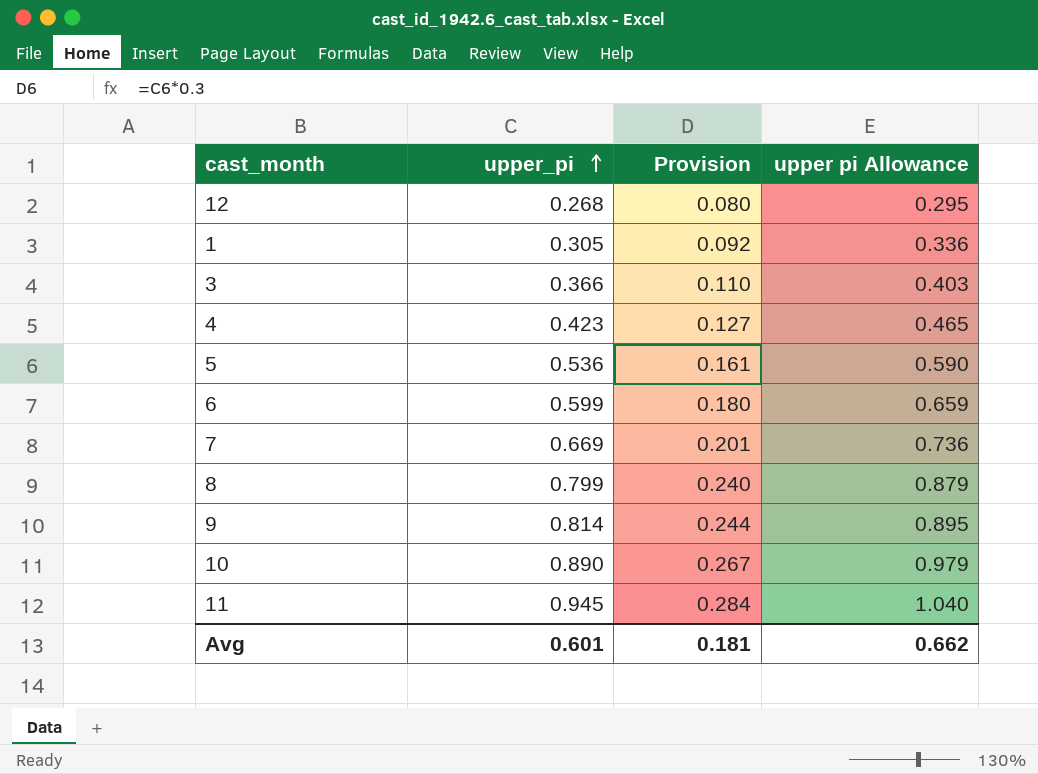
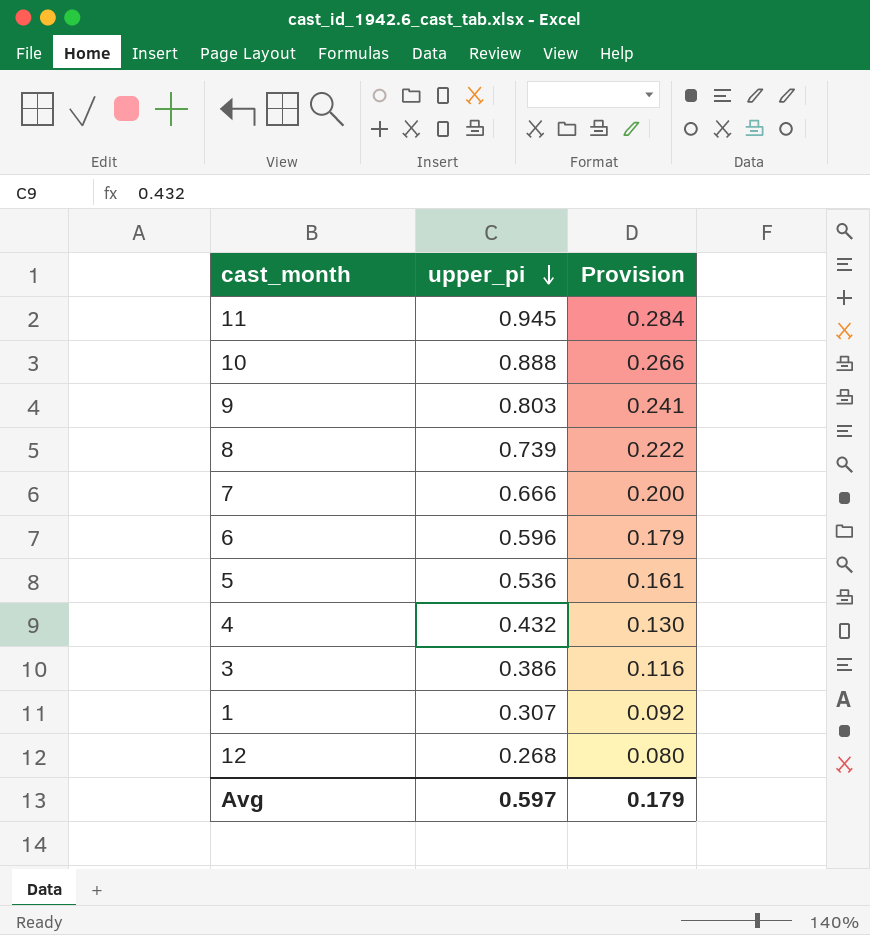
row order: upper_pi ascending -> upper_pi descending
column upper pi Allowance | formula: [upper_pi] * 1.1 -> none
10 | upper_pi: 0.890 -> 0.888
10 | Provision: 0.267 -> 0.266
9 | upper_pi: 0.814 -> 0.803
9 | Provision: 0.244 -> 0.241
8 | upper_pi: 0.799 -> 0.739
8 | Provision: 0.240 -> 0.222
7 | upper_pi: 0.669 -> 0.666
7 | Provision: 0.201 -> 0.200
6 | upper_pi: 0.599 -> 0.596
6 | Provision: 0.180 -> 0.179
4 | upper_pi: 0.423 -> 0.432
4 | Provision: 0.127 -> 0.130
3 | upper_pi: 0.366 -> 0.386
3 | Provision: 0.110 -> 0.116
1 | upper_pi: 0.305 -> 0.307
Avg | upper_pi: 0.601 -> 0.597
Avg | Provision: 0.181 -> 0.179

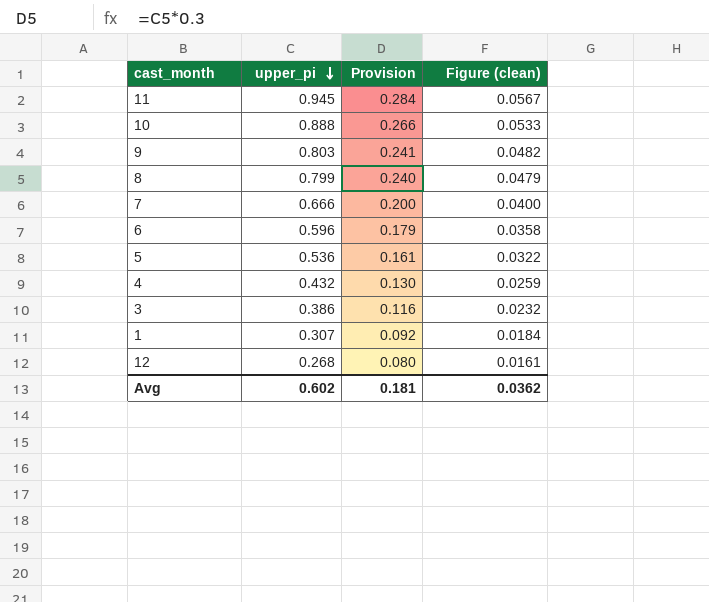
column Figure (clean) | formula: none -> [upper_pi] * 0.06
8 | upper_pi: 0.739 -> 0.799
8 | Provision: 0.222 -> 0.240
Avg | upper_pi: 0.597 -> 0.602
Avg | Provision: 0.179 -> 0.181

